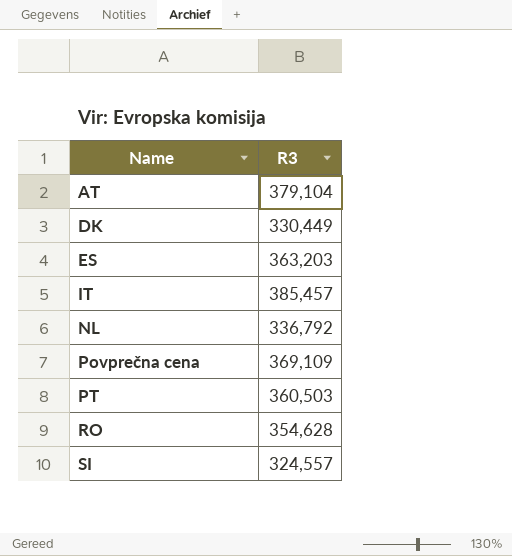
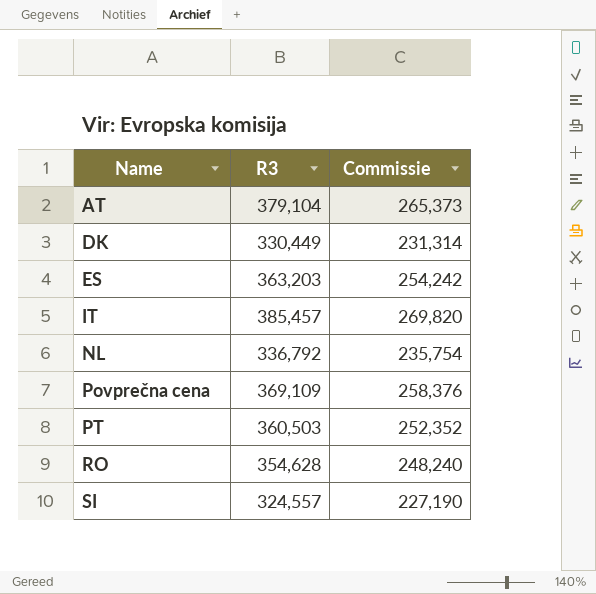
column Commissie | formula: none -> [R3] * 0,7

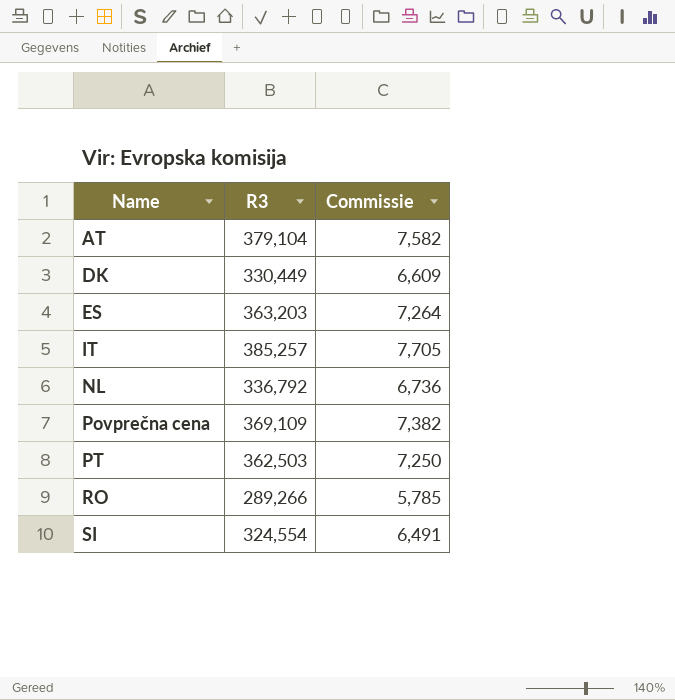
column Commissie | formula: [R3] * 0,7 -> [R3] * 0,02
IT | R3: 385,457 -> 385,257
PT | R3: 360,503 -> 362,503
RO | R3: 354,628 -> 289,266
SI | R3: 324,557 -> 324,554

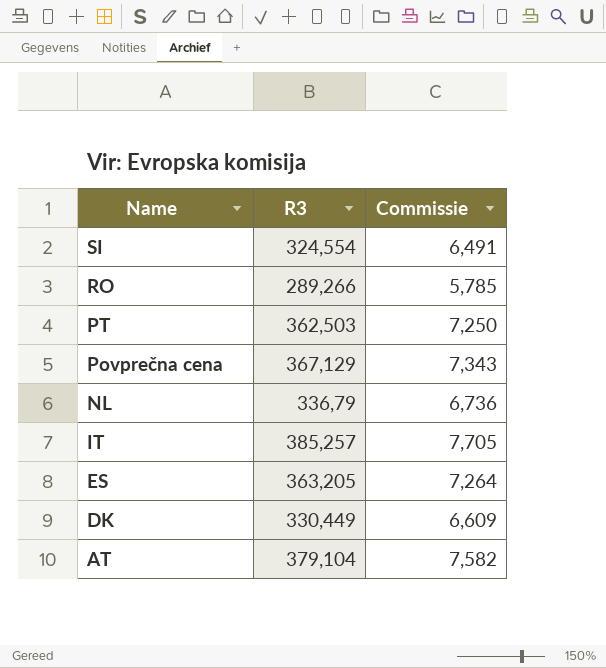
row order: Name ascending -> Name descending
Povprečna cena | R3: 369,109 -> 367,129
Povprečna cena | Commissie: 7,382 -> 7,343
NL | R3: 336,792 -> 336,79
ES | R3: 363,203 -> 363,205

